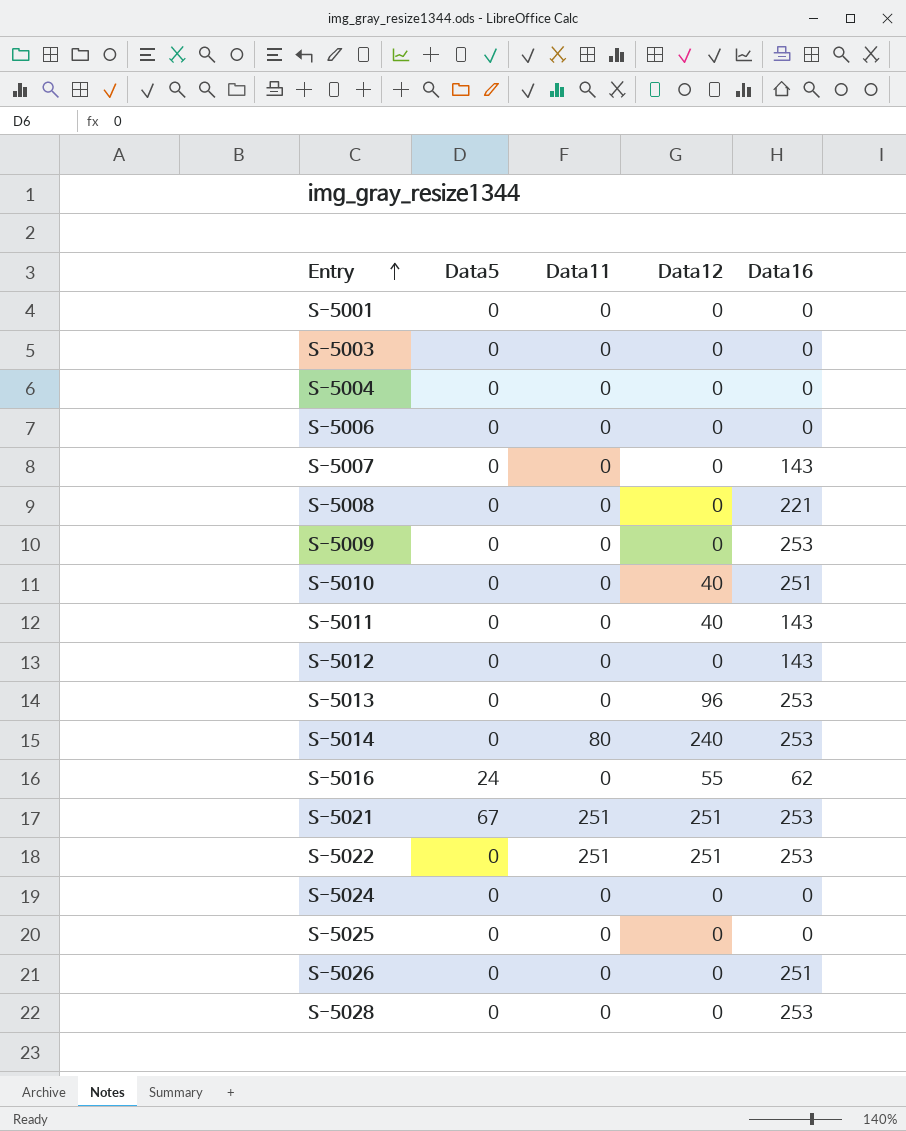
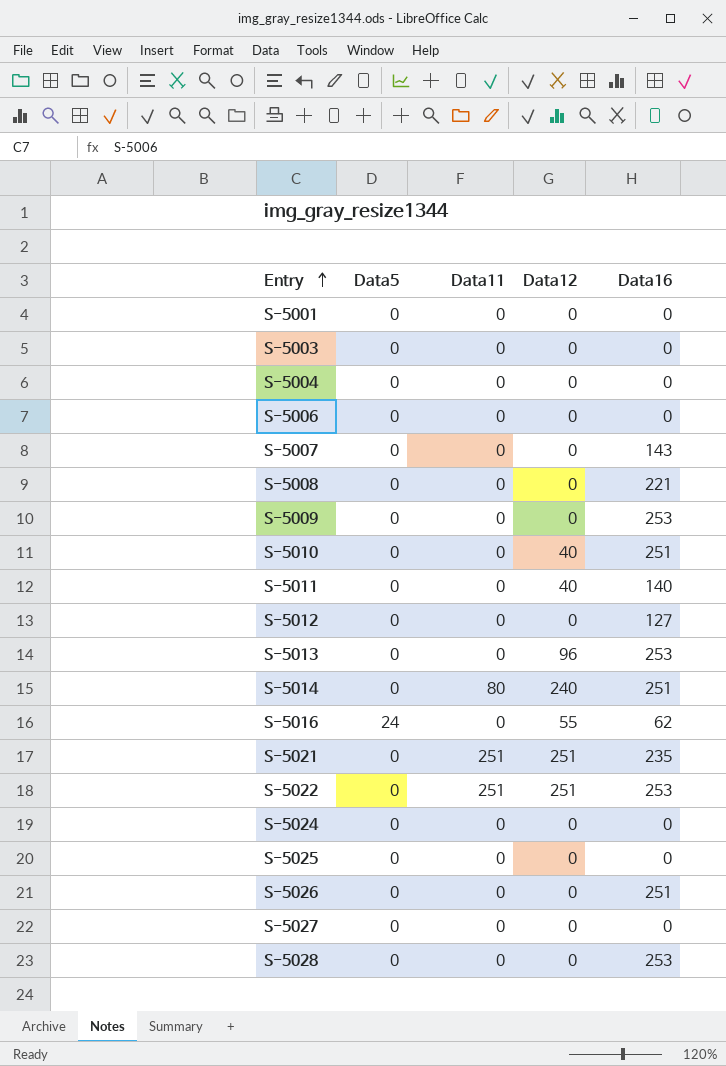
S-5011 | Data16: 143 -> 140
S-5012 | Data16: 143 -> 127
S-5014 | Data16: 253 -> 251
S-5021 | Data5: 67 -> 0
S-5021 | Data16: 253 -> 235
row S-5027: none -> 0 | 0 | 0 | 0

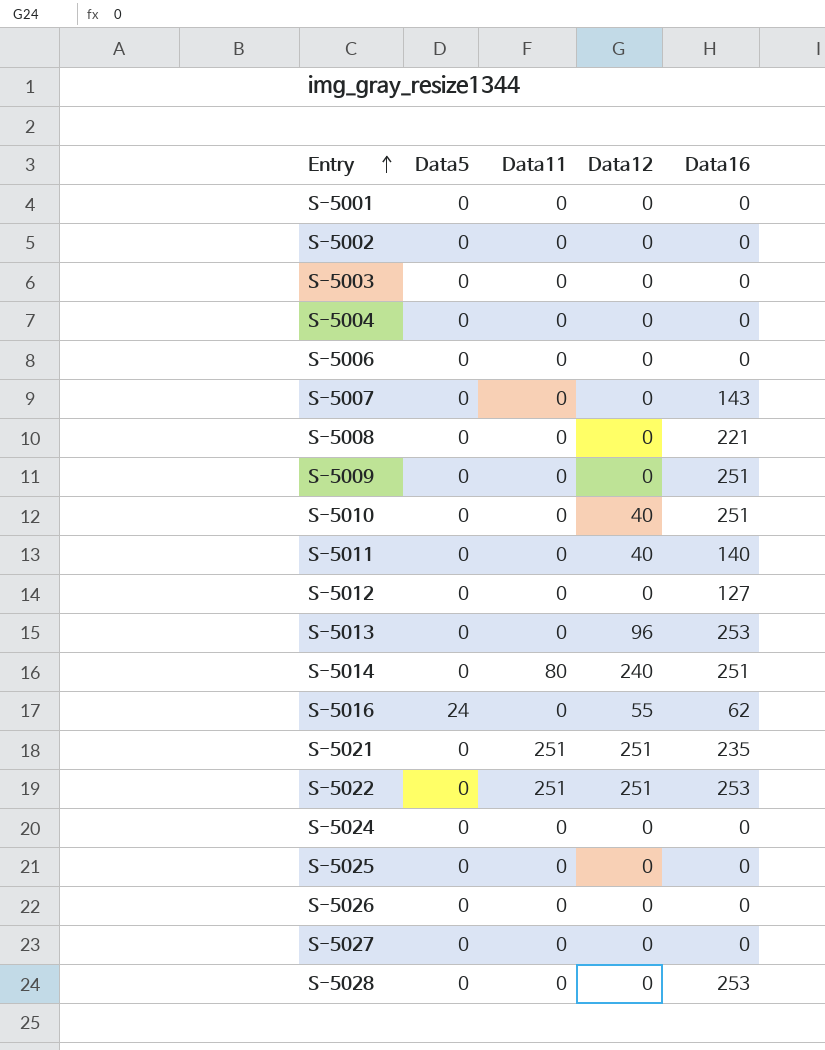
row S-5002: none -> 0 | 0 | 0 | 0
S-5009 | Data16: 253 -> 251
S-5026 | Data16: 251 -> 0

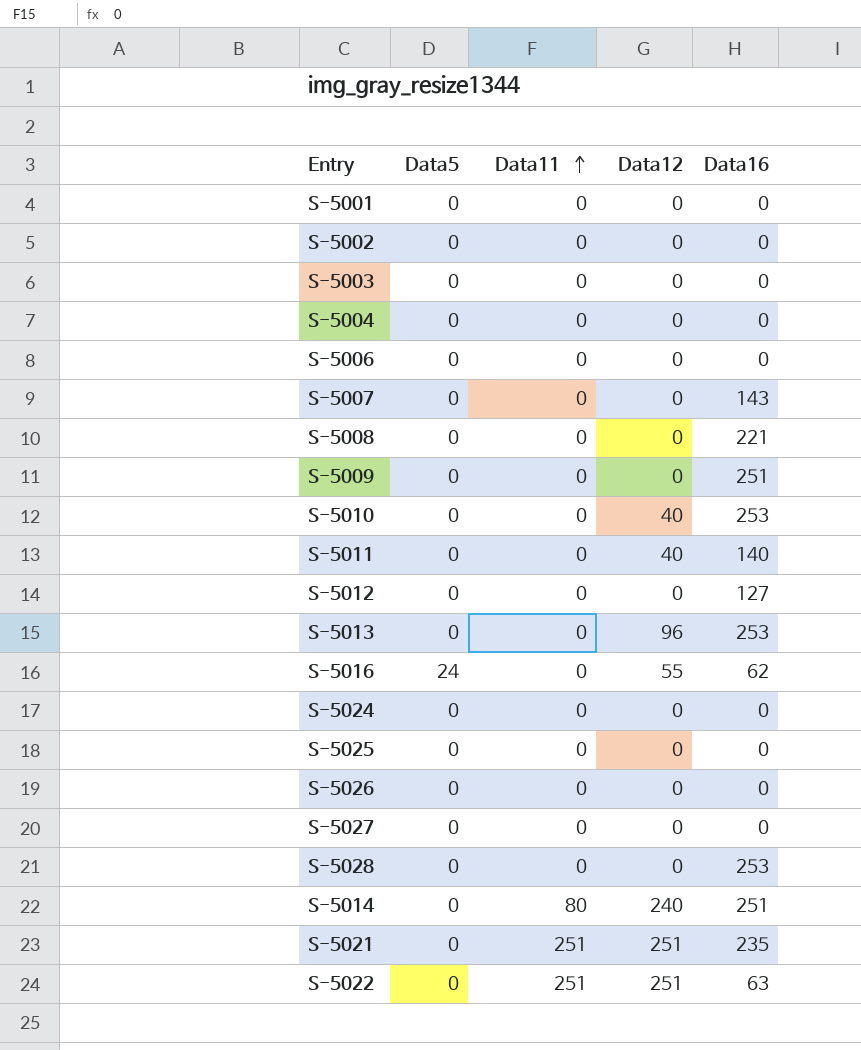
row order: Entry ascending -> Data11 ascending
S-5010 | Data16: 251 -> 253
S-5022 | Data16: 253 -> 63

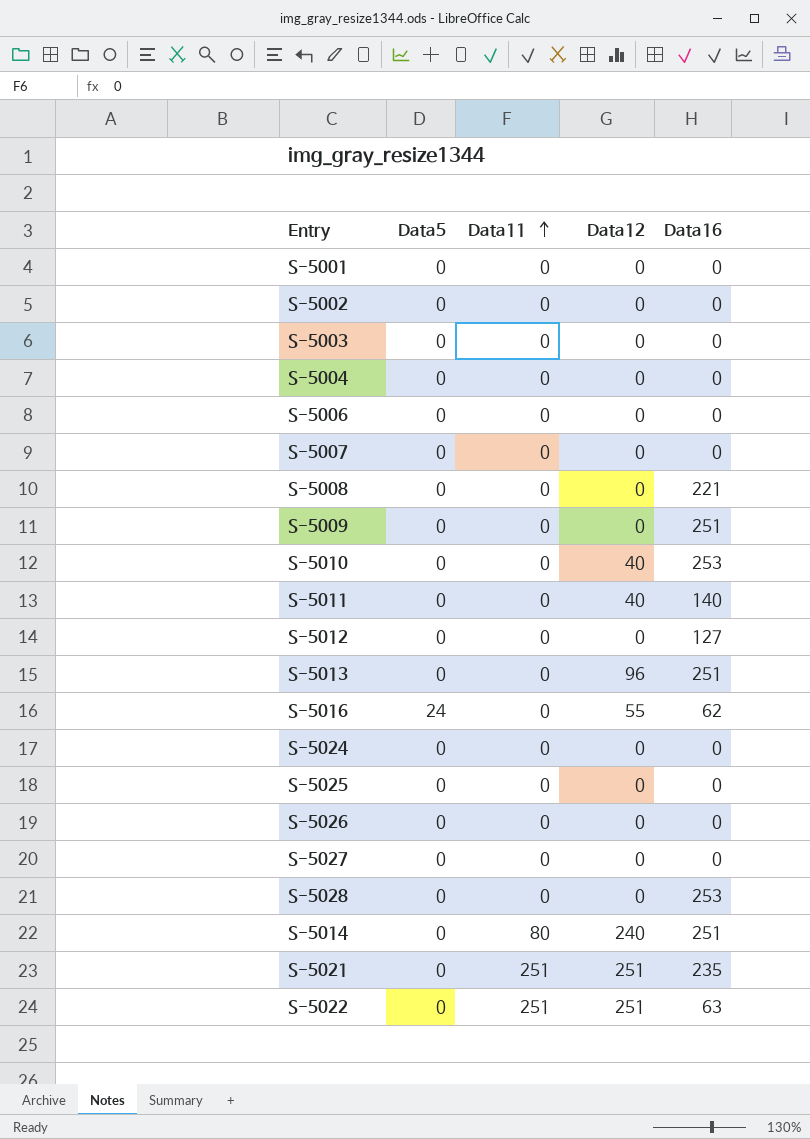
S-5007 | Data16: 143 -> 0
S-5013 | Data16: 253 -> 251

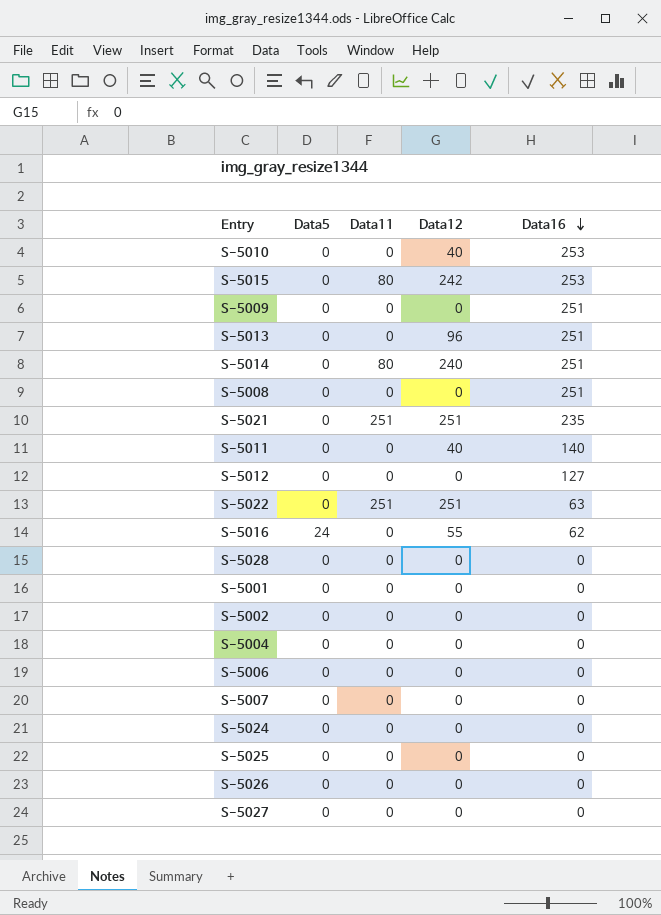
row order: Data11 ascending -> Data16 descending
row S-5003: 0 | 0 | 0 | 0 -> none
row S-5015: none -> 0 | 80 | 242 | 253
S-5008 | Data16: 221 -> 251
S-5028 | Data16: 253 -> 0

